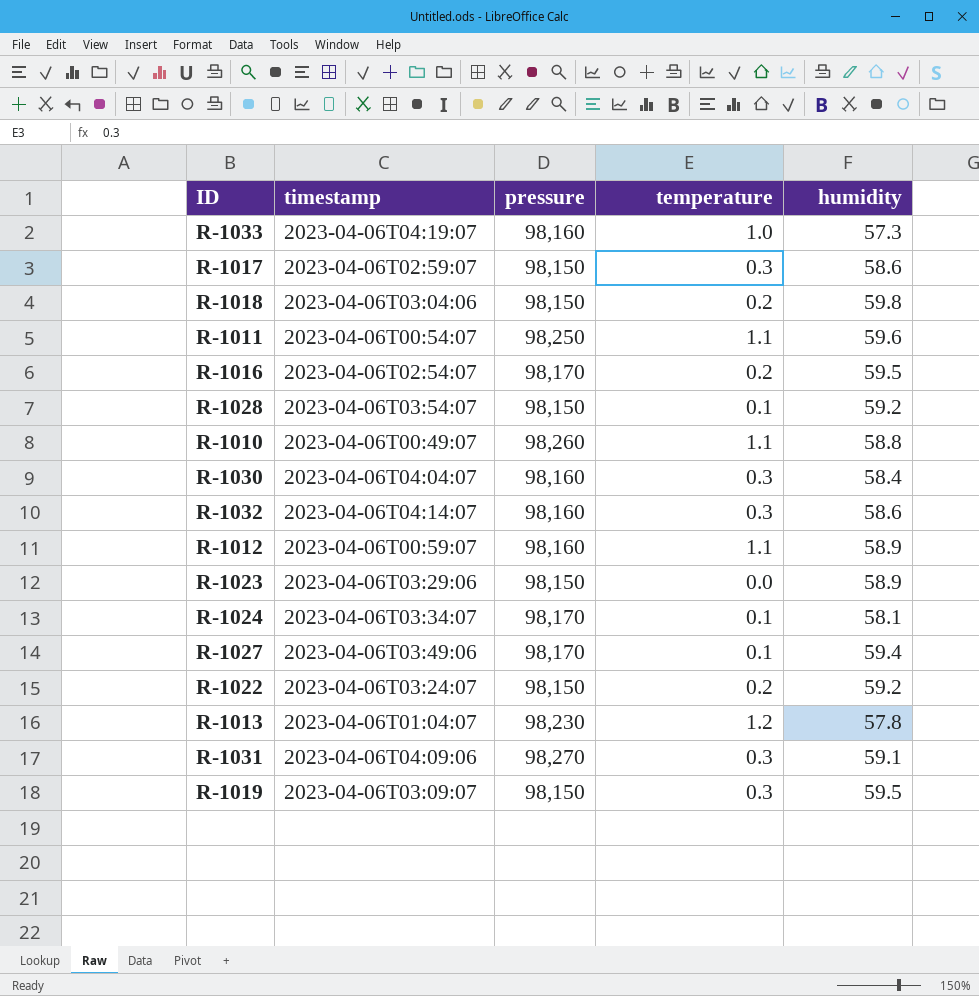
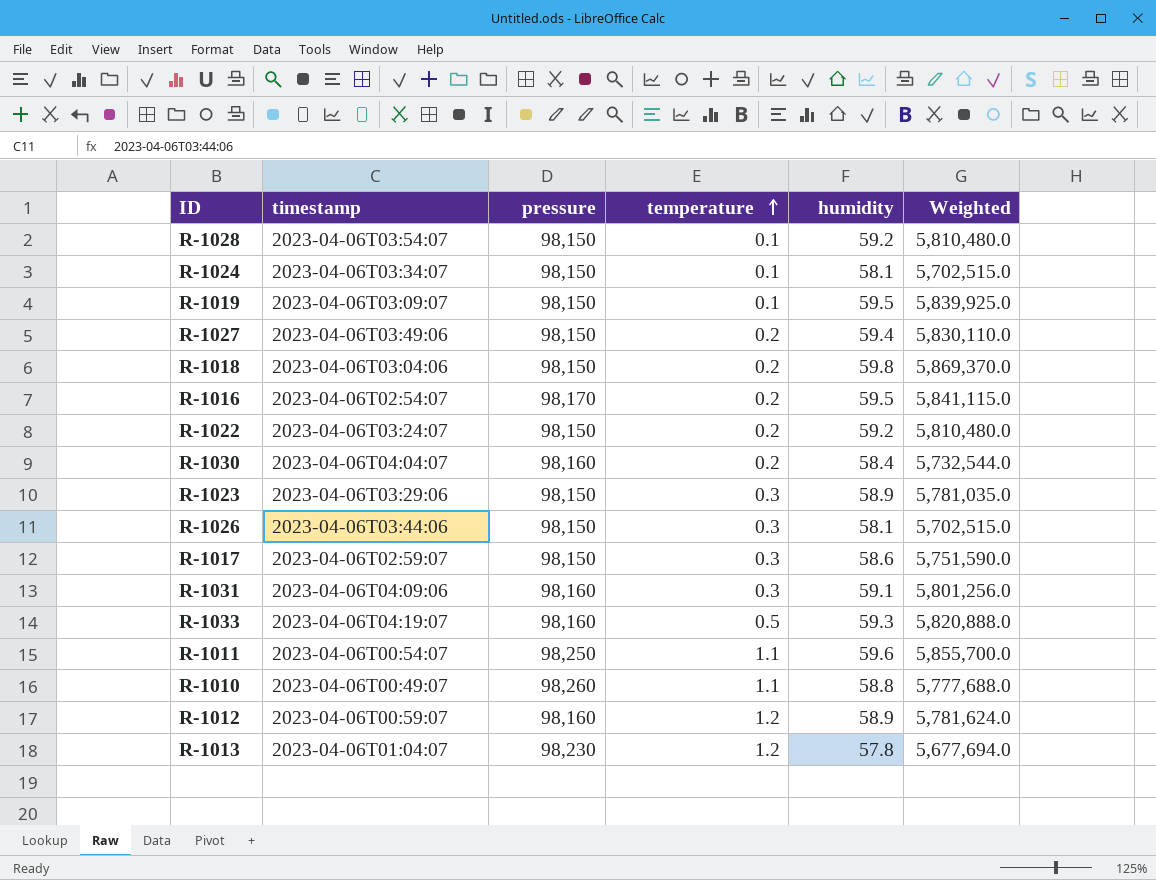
row order: none -> temperature ascending
column Weighted | formula: none -> [pressure] * [humidity]
row R-1032: 2023-04-06T04:14:07 | 98,160 | 0.3 | 58.6 -> none
R-1024 | pressure: 98,170 -> 98,150
R-1019 | temperature: 0.3 -> 0.1
R-1027 | pressure: 98,170 -> 98,150
R-1027 | temperature: 0.1 -> 0.2
R-1030 | temperature: 0.3 -> 0.2
R-1023 | temperature: 0.0 -> 0.3
row R-1026: none -> 2023-04-06T03:44:06 | 98,150 | 0.3 | 58.1 | 5,702,515.0
R-1031 | pressure: 98,270 -> 98,160
R-1033 | temperature: 1.0 -> 0.5
R-1033 | humidity: 57.3 -> 59.3
R-1012 | temperature: 1.1 -> 1.2

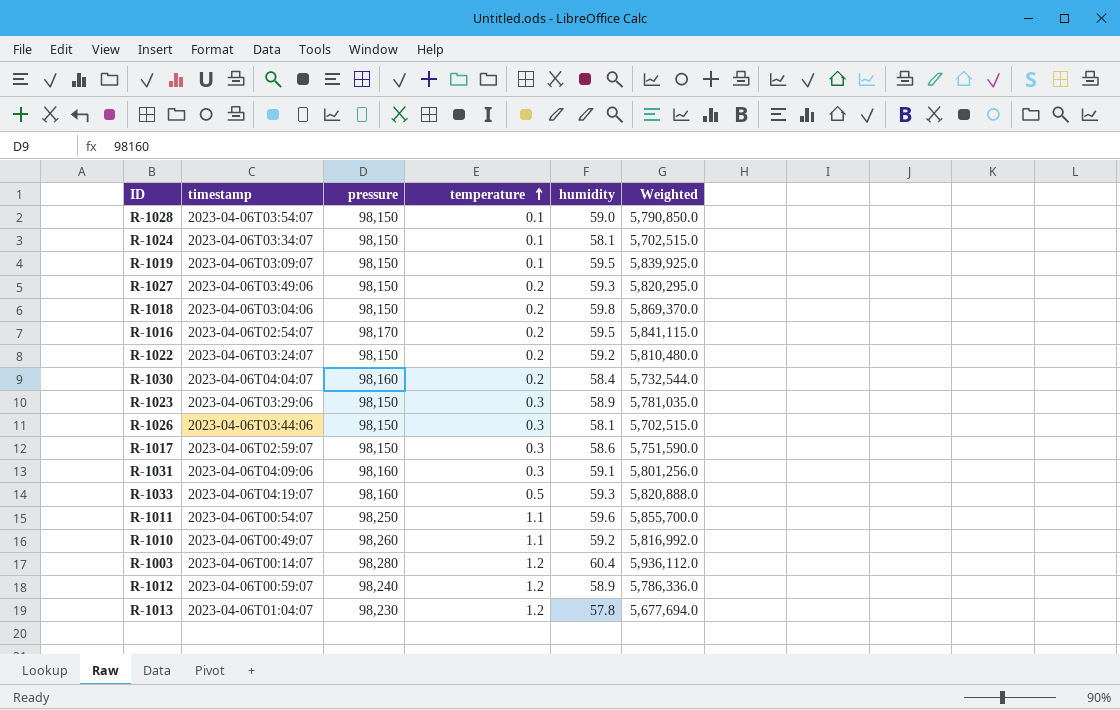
R-1028 | humidity: 59.2 -> 59.0
R-1028 | Weighted: 5,810,480.0 -> 5,790,850.0
R-1027 | humidity: 59.4 -> 59.3
R-1027 | Weighted: 5,830,110.0 -> 5,820,295.0
R-1010 | humidity: 58.8 -> 59.2
R-1010 | Weighted: 5,777,688.0 -> 5,816,992.0
row R-1003: none -> 2023-04-06T00:14:07 | 98,280 | 1.2 | 60.4 | 5,936,112.0
R-1012 | pressure: 98,160 -> 98,240
R-1012 | Weighted: 5,781,624.0 -> 5,786,336.0

